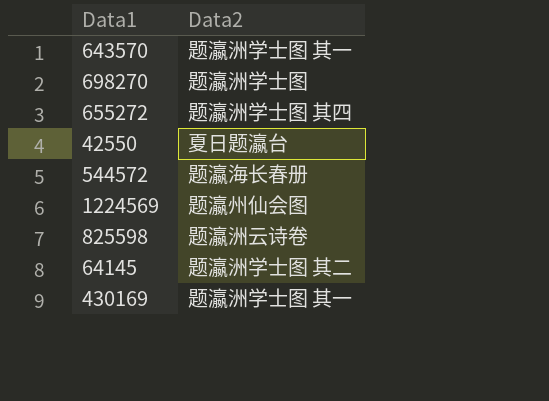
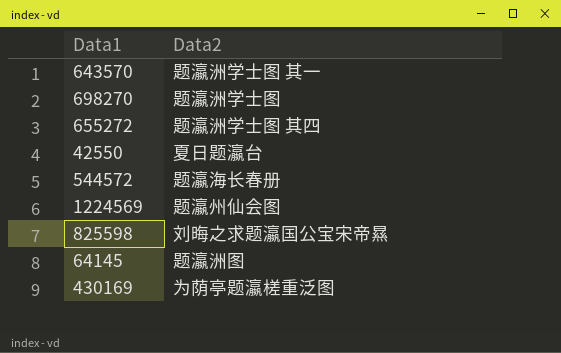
825598 | Data2: 题瀛洲云诗卷 -> 刘晦之求题瀛国公宝宋帝㬎
64145 | Data2: 题瀛洲学士图 其二 -> 题瀛洲图
430169 | Data2: 题瀛洲学士图 其一 -> 为荫亭题瀛槎重泛图

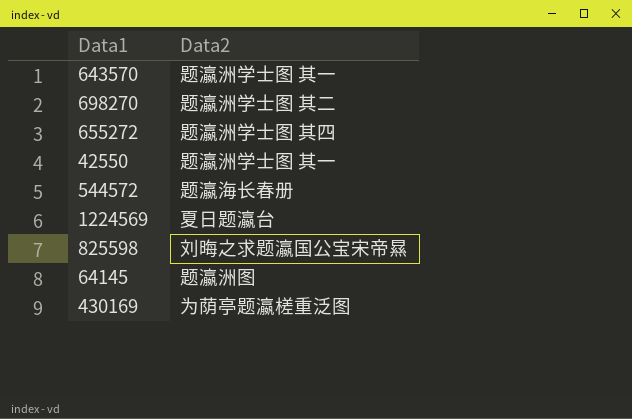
698270 | Data2: 题瀛洲学士图 -> 题瀛洲学士图 其二
42550 | Data2: 夏日题瀛台 -> 题瀛洲学士图 其一
1224569 | Data2: 题瀛州仙会图 -> 夏日题瀛台

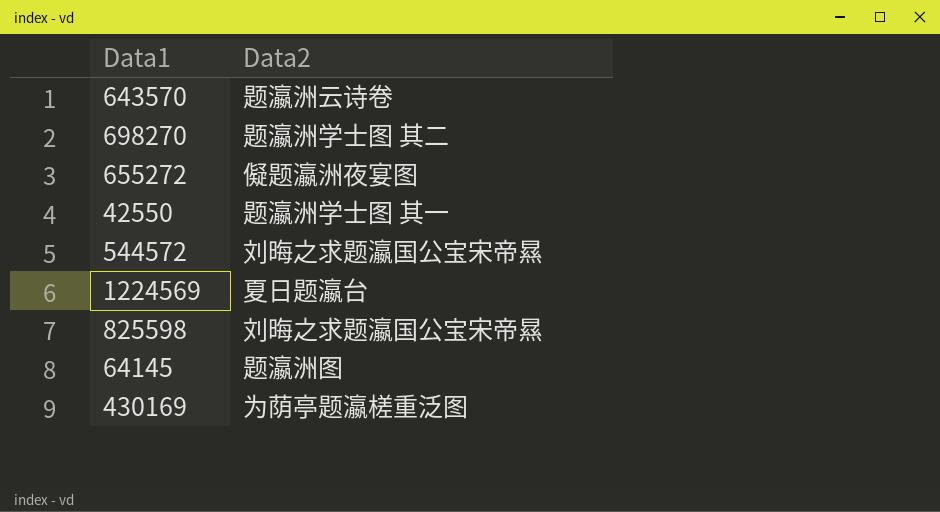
643570 | Data2: 题瀛洲学士图 其一 -> 题瀛洲云诗卷
655272 | Data2: 题瀛洲学士图 其四 -> 儗题瀛洲夜宴图
544572 | Data2: 题瀛海长春册 -> 刘晦之求题瀛国公宝宋帝㬎

